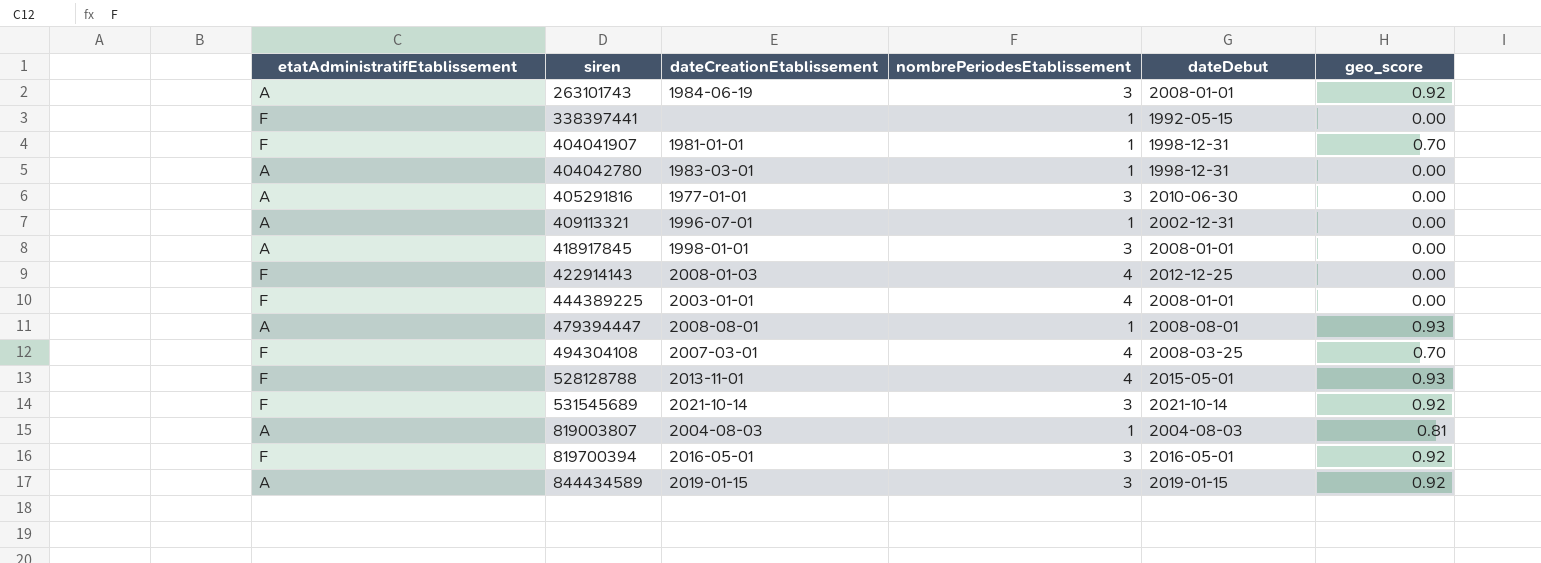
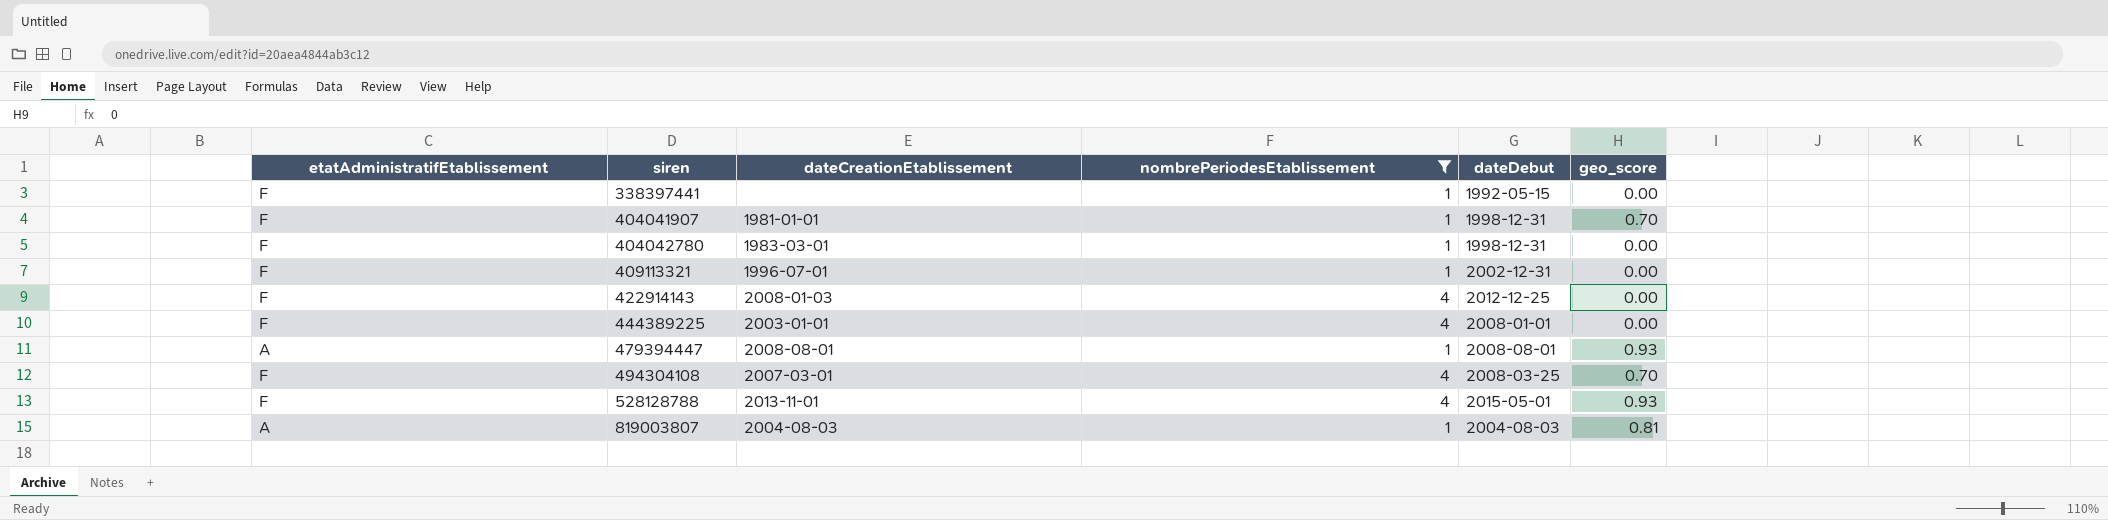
filter: none -> nombrePeriodesEtablissement != 3
404042780 | etatAdministratifEtablissement: A -> F
409113321 | etatAdministratifEtablissement: A -> F

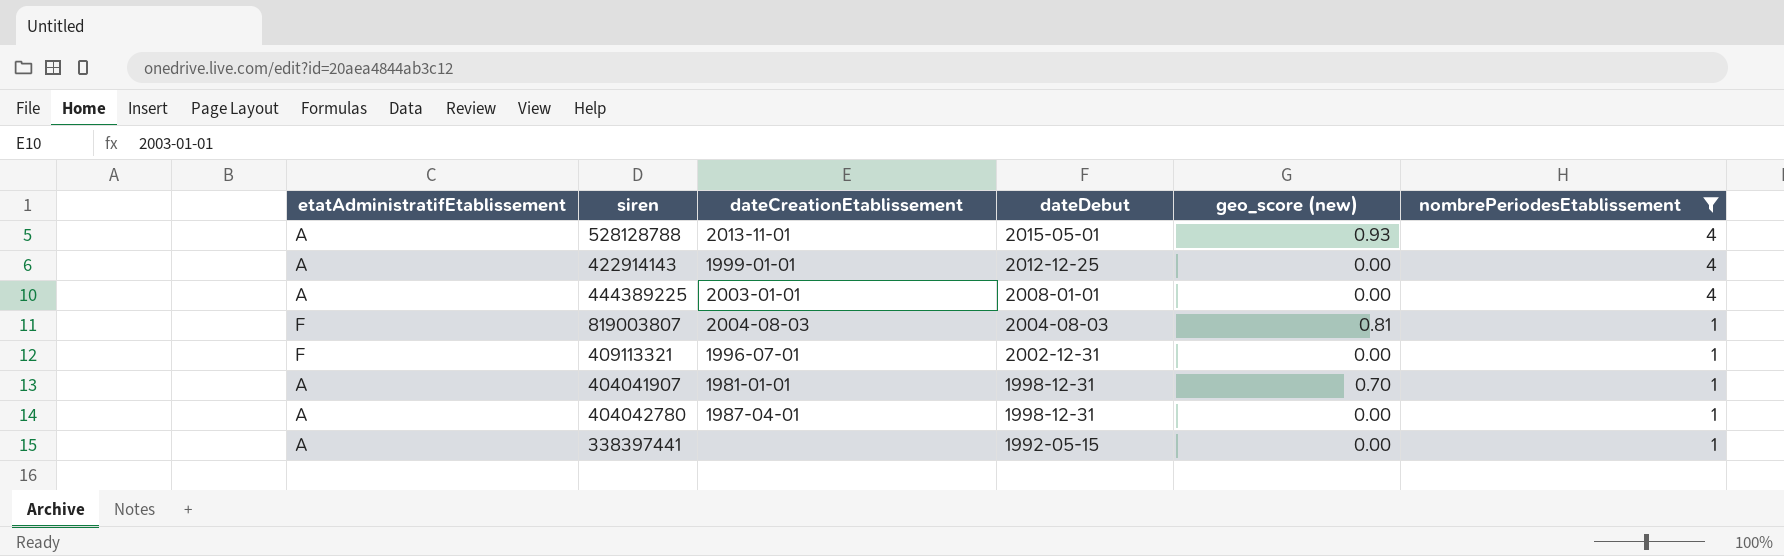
row order: siren ascending -> dateDebut descending
column name: geo_score -> geo_score (new)
column nombrePeriodesEtablissement | position: 4 -> 6
row 479394447: A | 2008-08-01 | 1 | 2008-08-01 | 0.93 -> none
row 494304108: F | 2007-03-01 | 4 | 2008-03-25 | 0.70 -> none
528128788 | etatAdministratifEtablissement: F -> A
422914143 | etatAdministratifEtablissement: F -> A
422914143 | dateCreationEtablissement: 2008-01-03 -> 1999-01-01
444389225 | etatAdministratifEtablissement: F -> A
819003807 | etatAdministratifEtablissement: A -> F
404041907 | etatAdministratifEtablissement: F -> A
404042780 | etatAdministratifEtablissement: F -> A
404042780 | dateCreationEtablissement: 1983-03-01 -> 1987-04-01
338397441 | etatAdministratifEtablissement: F -> A

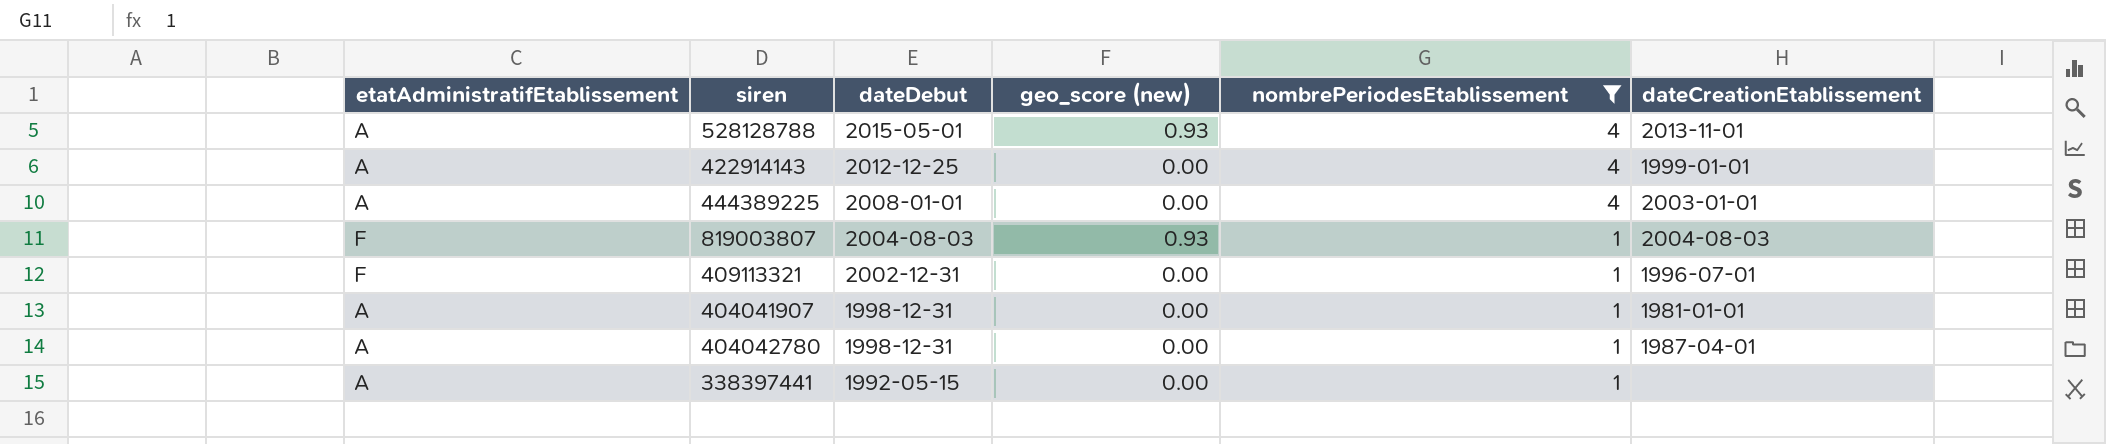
column dateCreationEtablissement | position: 3 -> 6
819003807 | geo_score (new): 0.81 -> 0.93
404041907 | geo_score (new): 0.70 -> 0.00

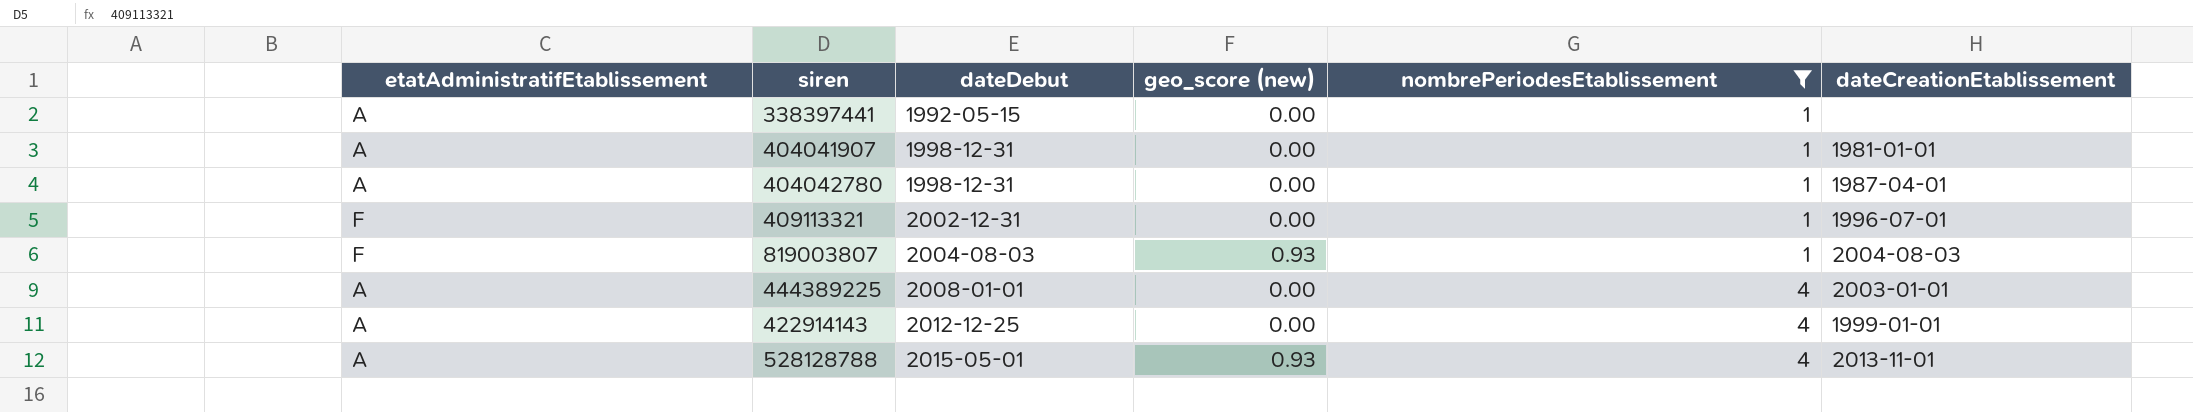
row order: dateDebut descending -> dateDebut ascending

